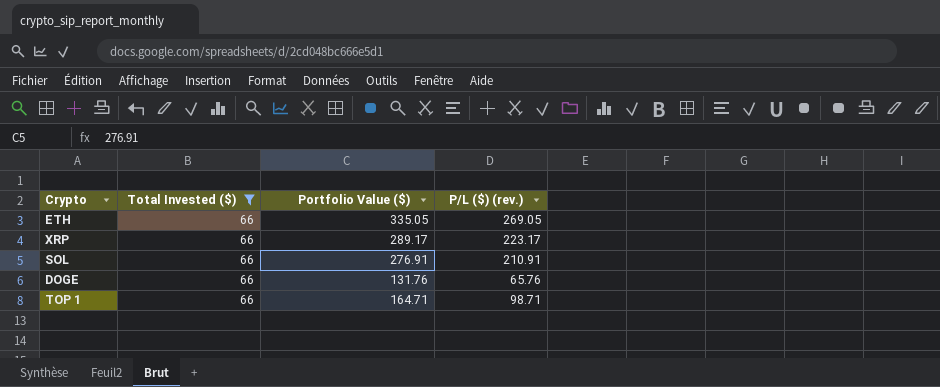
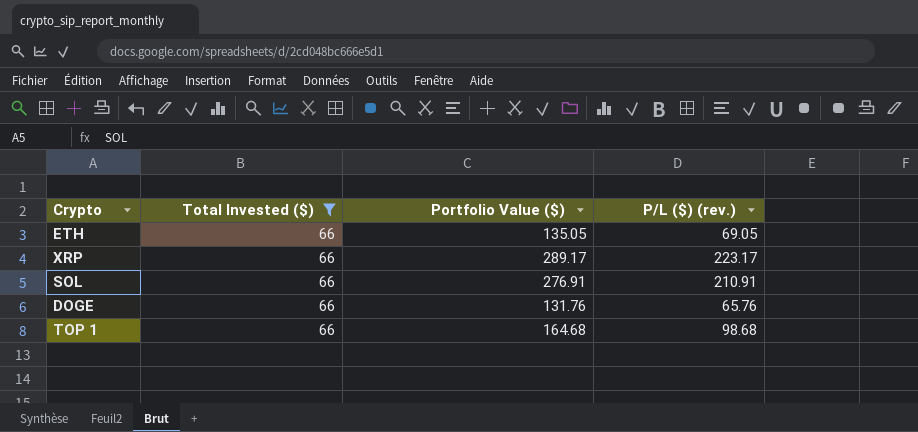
ETH | Portfolio Value ($): 335.05 -> 135.05
ETH | P/L ($) (rev.): 269.05 -> 69.05
TOP 1 | Portfolio Value ($): 164.71 -> 164.68
TOP 1 | P/L ($) (rev.): 98.71 -> 98.68

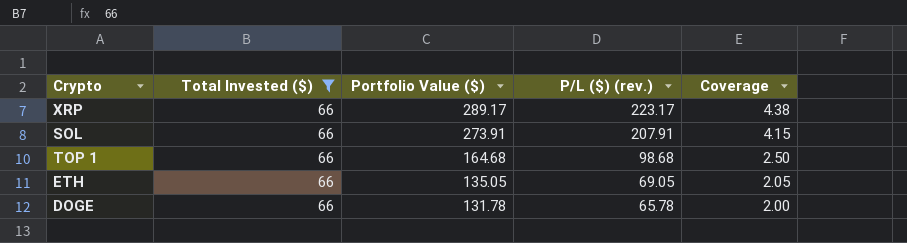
row order: none -> Portfolio Value ($) descending
column Coverage | formula: none -> [Portfolio Value ($)] / [Total Invested ($)]
SOL | Portfolio Value ($): 276.91 -> 273.91
SOL | P/L ($) (rev.): 210.91 -> 207.91
DOGE | Portfolio Value ($): 131.76 -> 131.78
DOGE | P/L ($) (rev.): 65.76 -> 65.78

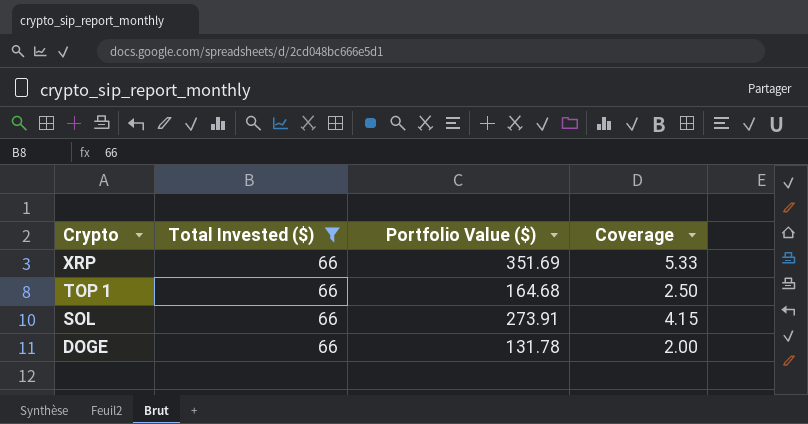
row order: Portfolio Value ($) descending -> Crypto descending
column P/L ($) (rev.) | formula: [Portfolio Value ($)] - [Total Invested ($)] -> none
row ETH: 66 | 135.05 | 69.05 | 2.05 -> none
XRP | Portfolio Value ($): 289.17 -> 351.69
XRP | Coverage: 4.38 -> 5.33

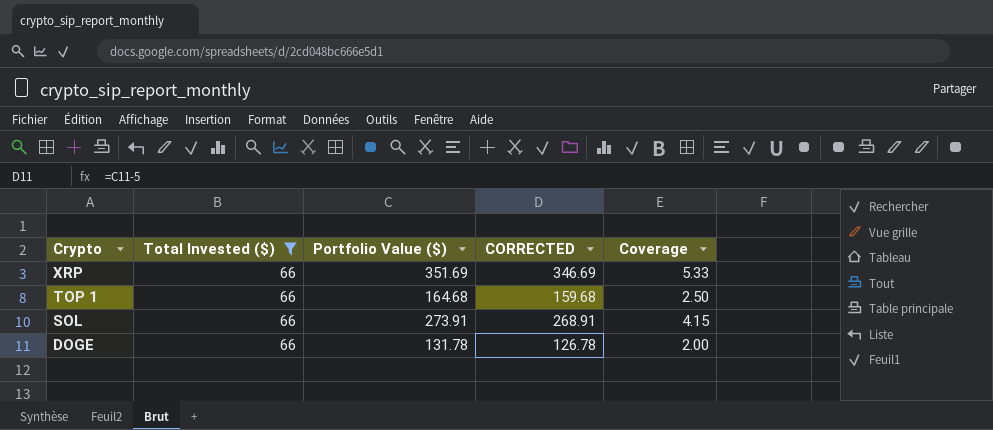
column CORRECTED | formula: none -> [Portfolio Value ($)] - 5

